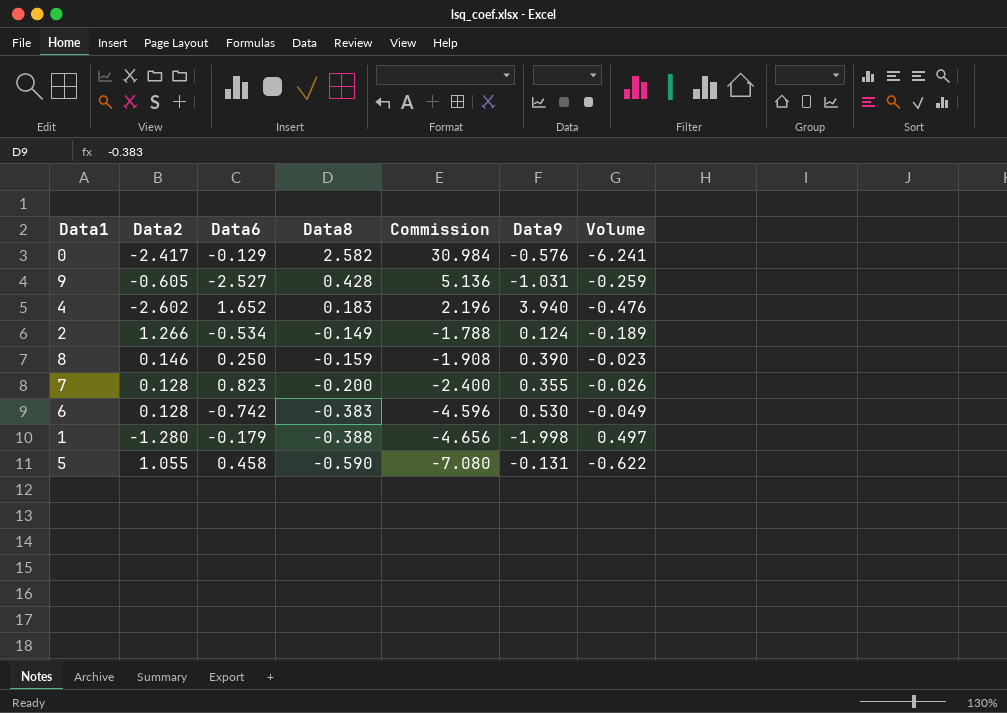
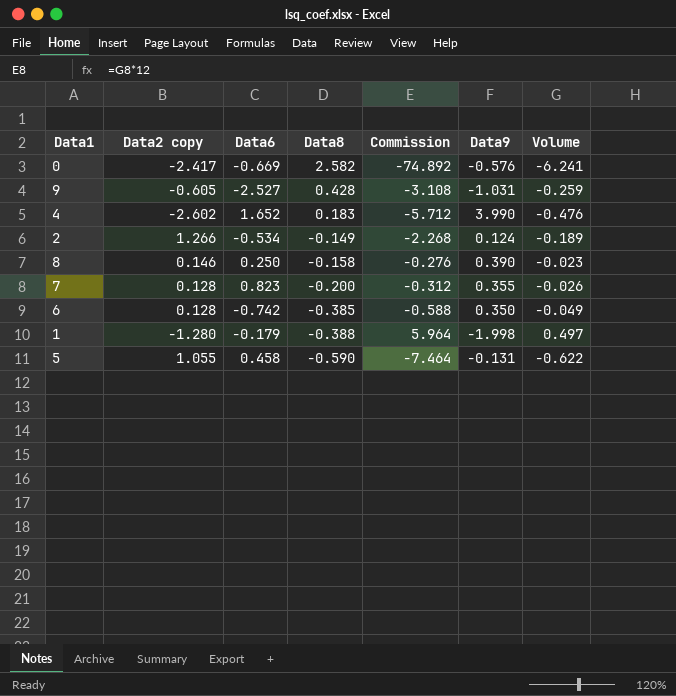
column name: Data2 -> Data2 copy
column Commission | formula: [Data8] * 12 -> [Volume] * 12
0 | Data6: -0.129 -> -0.669
4 | Data9: 3.940 -> 3.990
8 | Data8: -0.159 -> -0.158
6 | Data8: -0.383 -> -0.385
6 | Data9: 0.530 -> 0.350

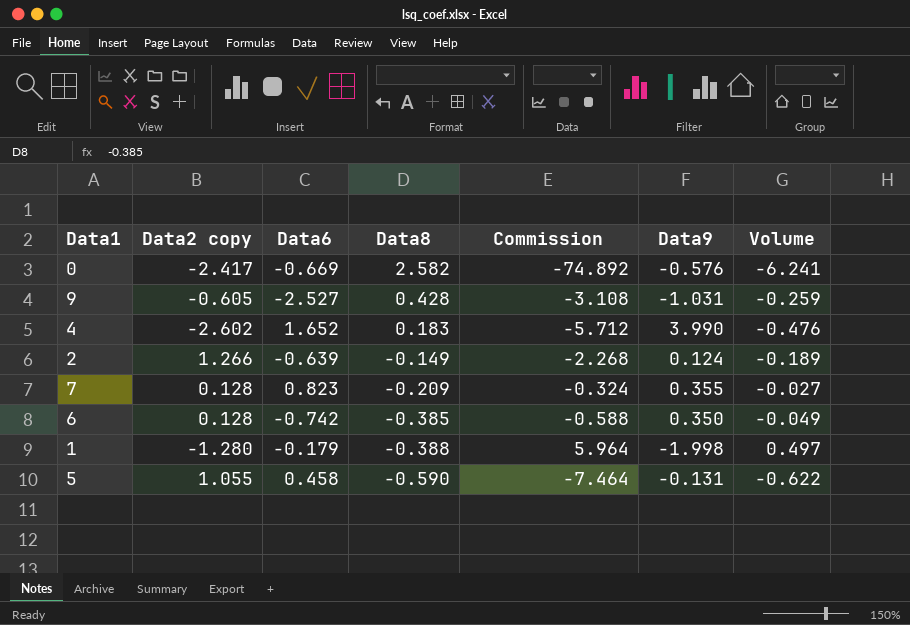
row 8: 0.146 | 0.250 | -0.158 | -0.276 | 0.390 | -0.023 -> none
2 | Data6: -0.534 -> -0.639
7 | Data8: -0.200 -> -0.209
7 | Commission: -0.312 -> -0.324
7 | Volume: -0.026 -> -0.027

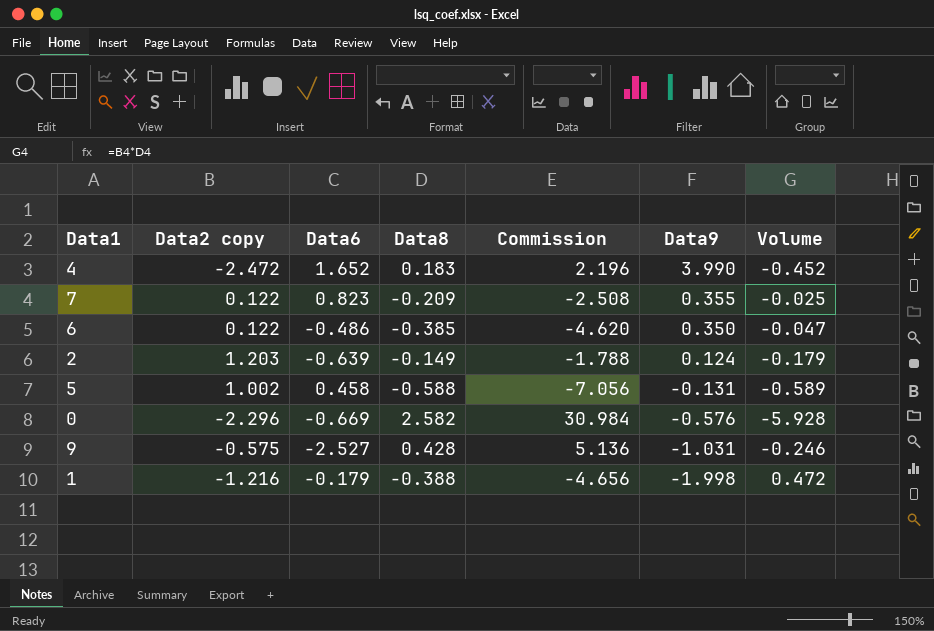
row order: Data8 descending -> Data9 descending
column Commission | formula: [Volume] * 12 -> [Data8] * 12
4 | Data2 copy: -2.602 -> -2.472
4 | Volume: -0.476 -> -0.452
7 | Data2 copy: 0.128 -> 0.122
7 | Volume: -0.027 -> -0.025
6 | Data2 copy: 0.128 -> 0.122
6 | Data6: -0.742 -> -0.486
6 | Volume: -0.049 -> -0.047
2 | Data2 copy: 1.266 -> 1.203
2 | Volume: -0.189 -> -0.179
5 | Data2 copy: 1.055 -> 1.002
5 | Data8: -0.590 -> -0.588
5 | Volume: -0.622 -> -0.589
0 | Data2 copy: -2.417 -> -2.296
0 | Volume: -6.241 -> -5.928
9 | Data2 copy: -0.605 -> -0.575
9 | Volume: -0.259 -> -0.246
1 | Data2 copy: -1.280 -> -1.216
1 | Volume: 0.497 -> 0.472

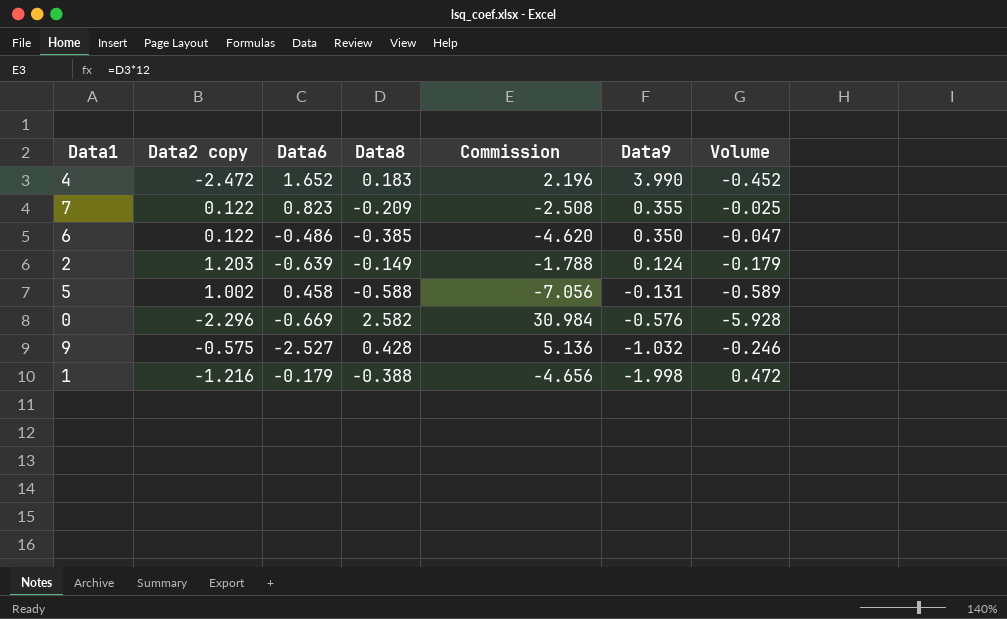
9 | Data9: -1.031 -> -1.032

